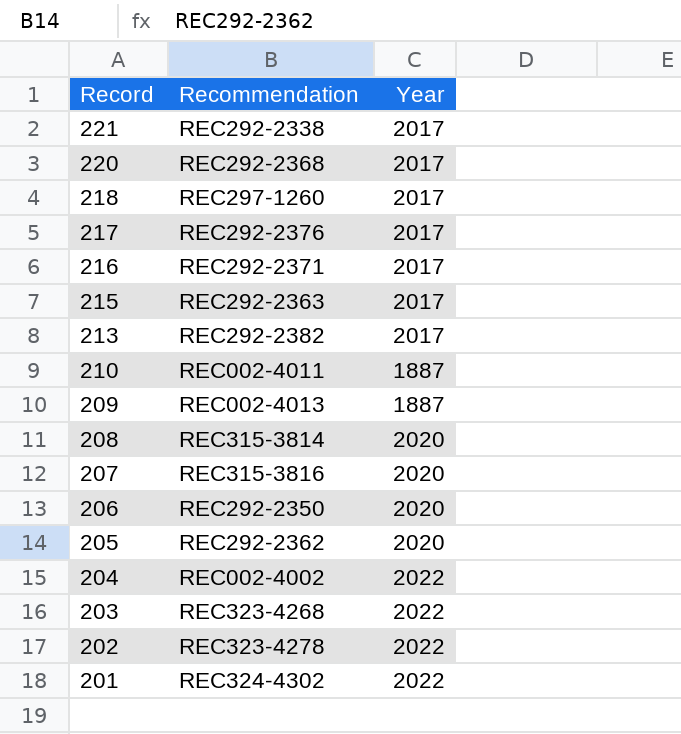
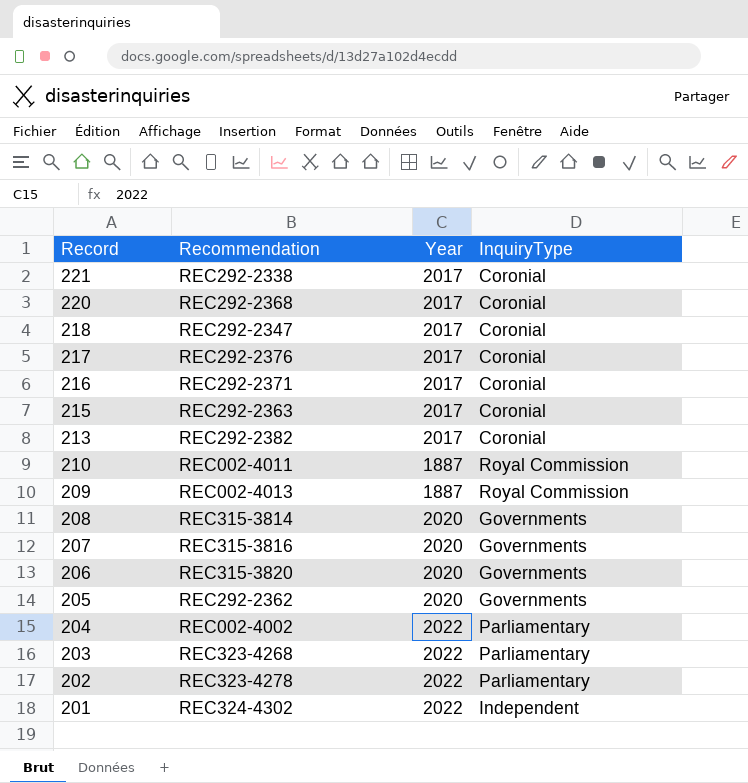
column InquiryType | position: none -> 4
218 | Recommendation: REC297-1260 -> REC292-2347
206 | Recommendation: REC292-2350 -> REC315-3820

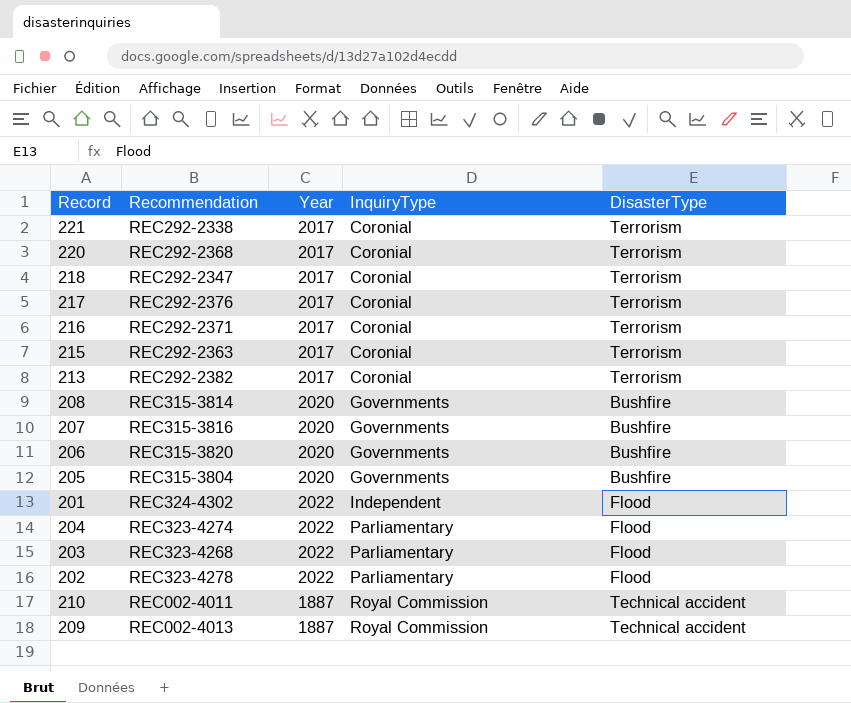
row order: Record descending -> InquiryType ascending
column DisasterType | position: none -> 5
205 | Recommendation: REC292-2362 -> REC315-3804
204 | Recommendation: REC002-4002 -> REC323-4274

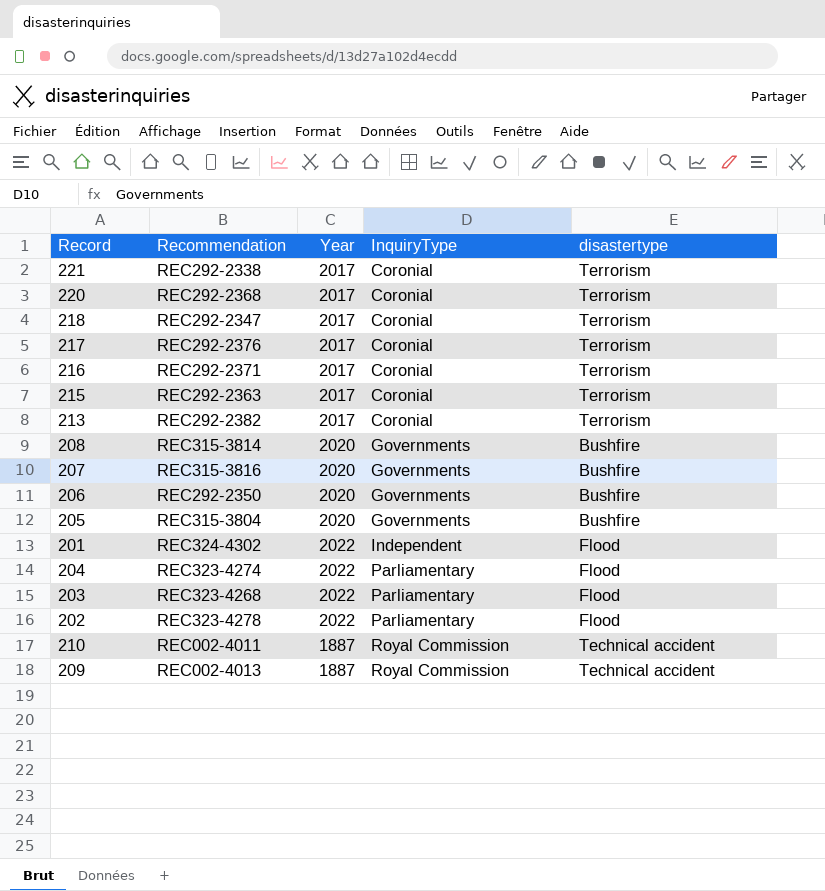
column name: DisasterType -> disastertype
206 | Recommendation: REC315-3820 -> REC292-2350

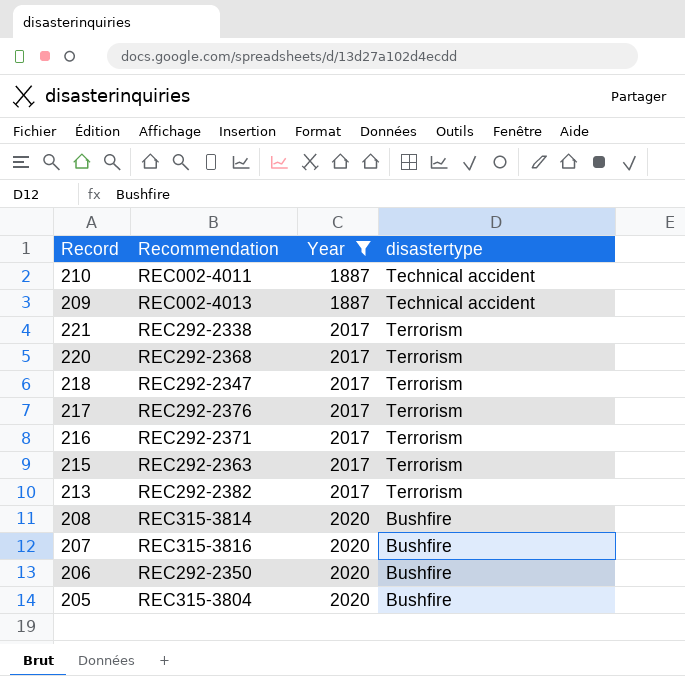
filter: none -> Year != 2022
row order: InquiryType ascending -> Year ascending
column InquiryType | position: 4 -> none

